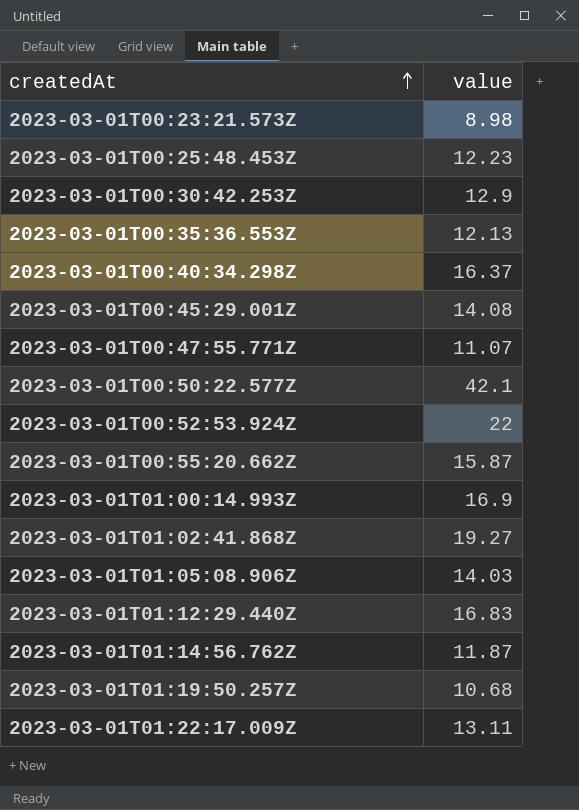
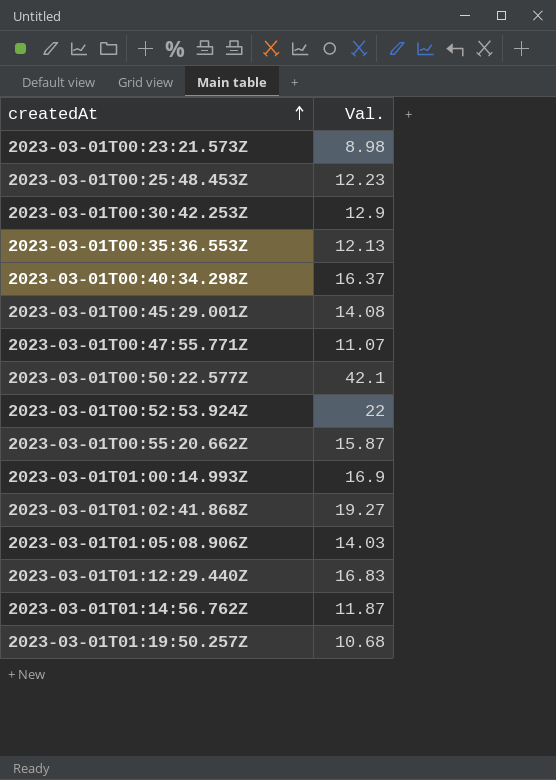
column name: value -> Val.
row 2023-03-01T01:22:17.009Z: 13.11 -> none

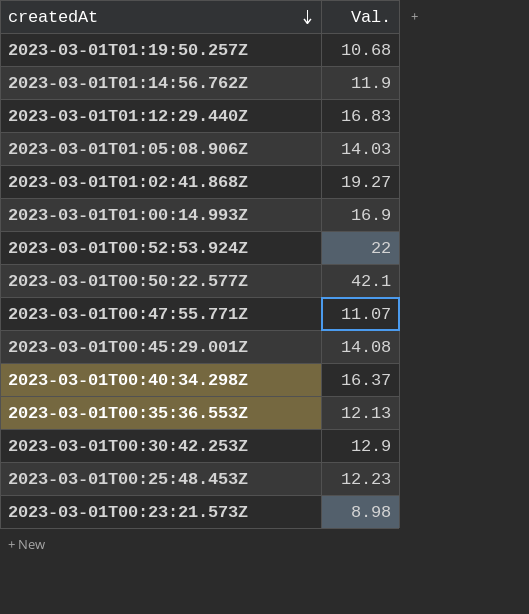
row order: createdAt ascending -> createdAt descending
row 2023-03-01T00:55:20.662Z: 15.87 -> none
2023-03-01T01:14:56.762Z | Val.: 11.87 -> 11.9

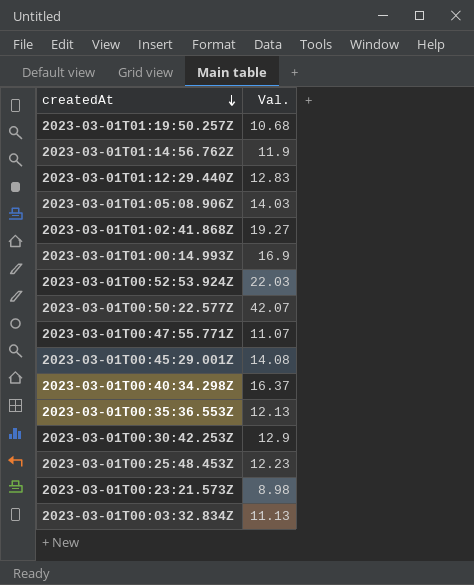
2023-03-01T01:12:29.440Z | Val.: 16.83 -> 12.83
2023-03-01T00:52:53.924Z | Val.: 22 -> 22.03
2023-03-01T00:50:22.577Z | Val.: 42.1 -> 42.07
row 2023-03-01T00:03:32.834Z: none -> 11.13

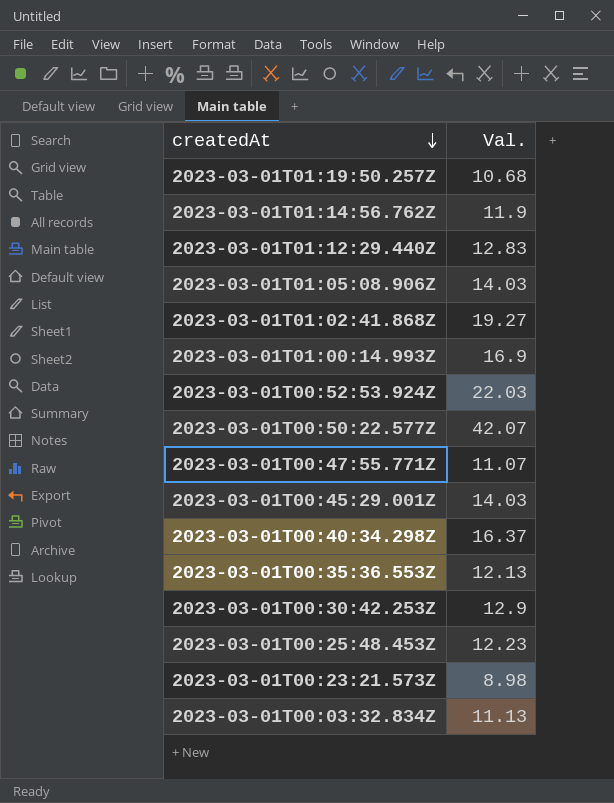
2023-03-01T00:45:29.001Z | Val.: 14.08 -> 14.03

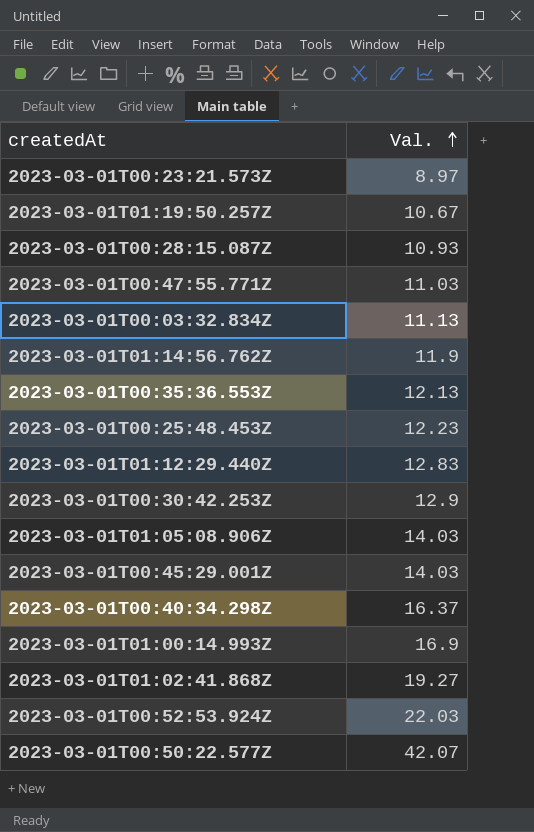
row order: createdAt descending -> Val. ascending
2023-03-01T00:23:21.573Z | Val.: 8.98 -> 8.97
2023-03-01T01:19:50.257Z | Val.: 10.68 -> 10.67
row 2023-03-01T00:28:15.087Z: none -> 10.93
2023-03-01T00:47:55.771Z | Val.: 11.07 -> 11.03

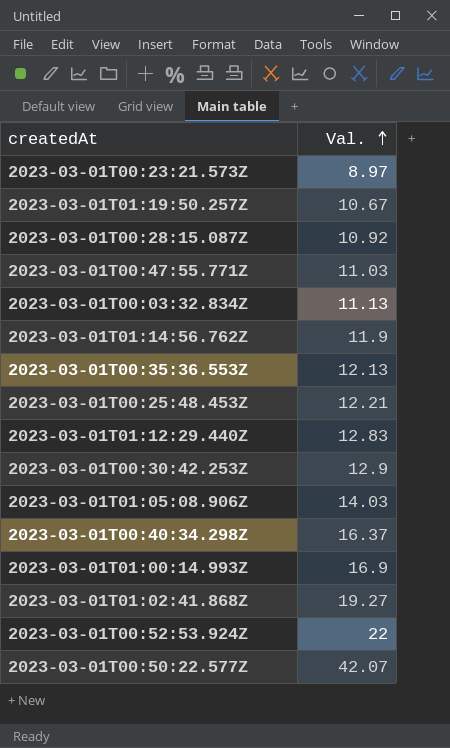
row 2023-03-01T00:45:29.001Z: 14.03 -> none
2023-03-01T00:28:15.087Z | Val.: 10.93 -> 10.92
2023-03-01T00:25:48.453Z | Val.: 12.23 -> 12.21
2023-03-01T00:52:53.924Z | Val.: 22.03 -> 22

